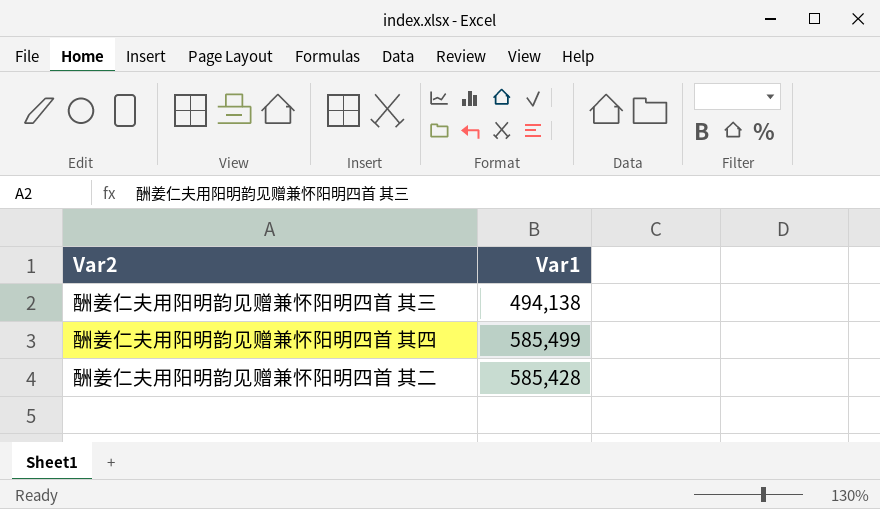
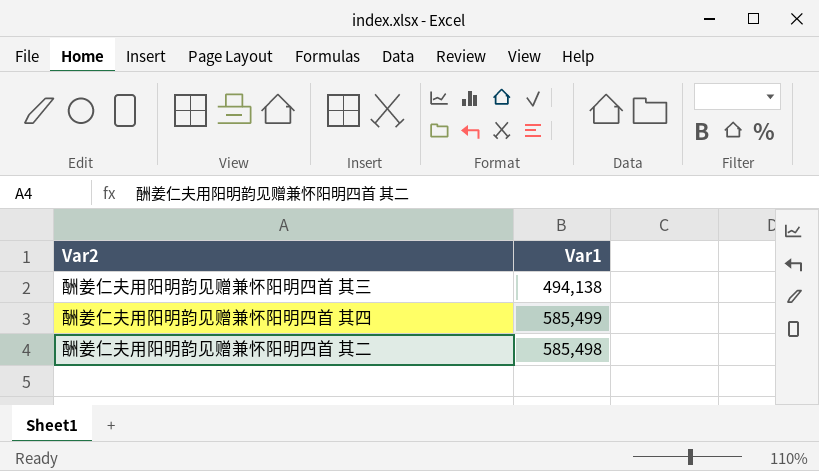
酬姜仁夫用阳明韵见赠兼怀阳明四首 其二 | Var1: 585,428 -> 585,498

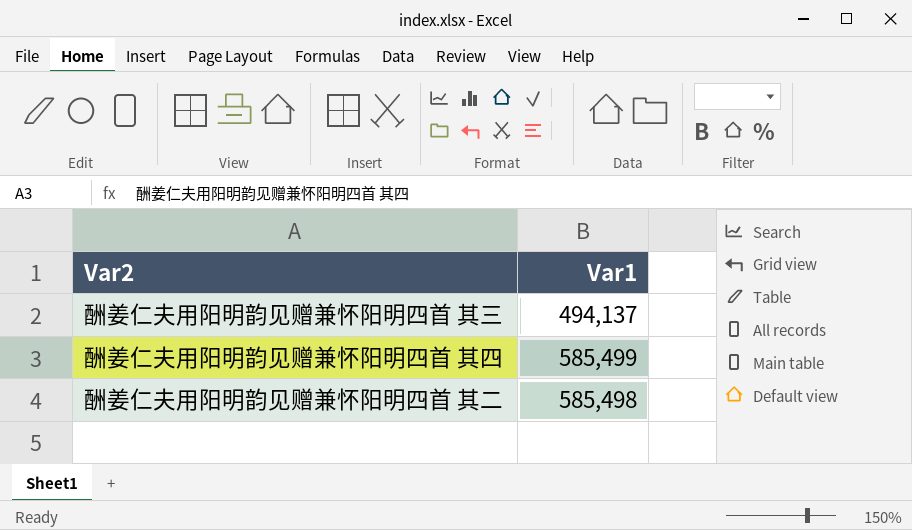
酬姜仁夫用阳明韵见赠兼怀阳明四首 其三 | Var1: 494,138 -> 494,137

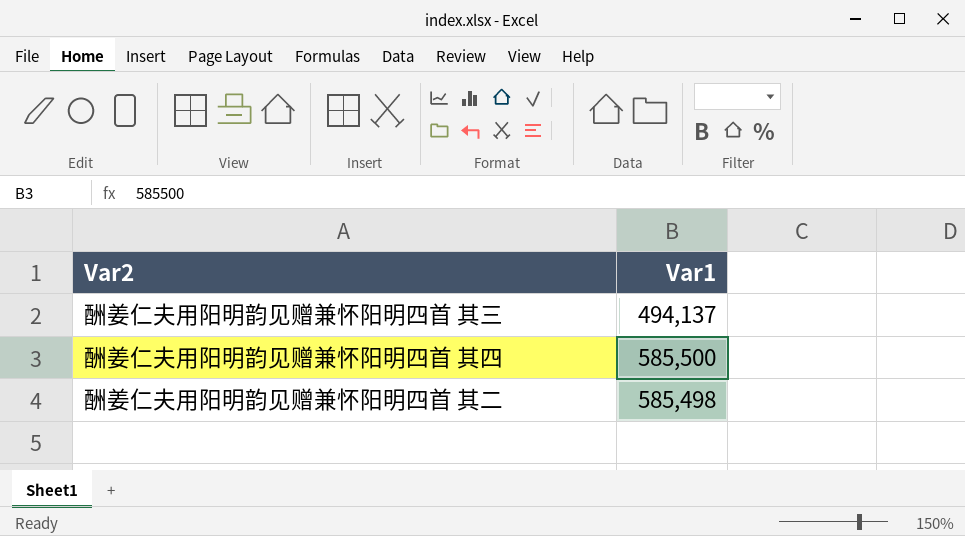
酬姜仁夫用阳明韵见赠兼怀阳明四首 其四 | Var1: 585,499 -> 585,500

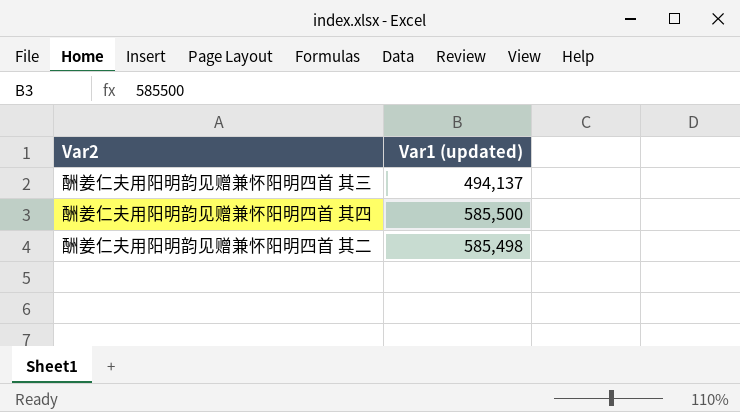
column name: Var1 -> Var1 (updated)

